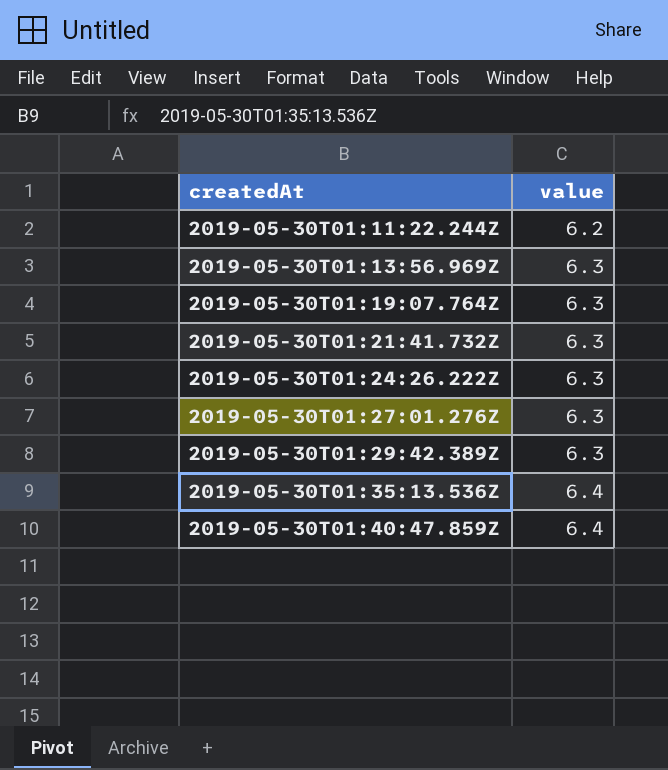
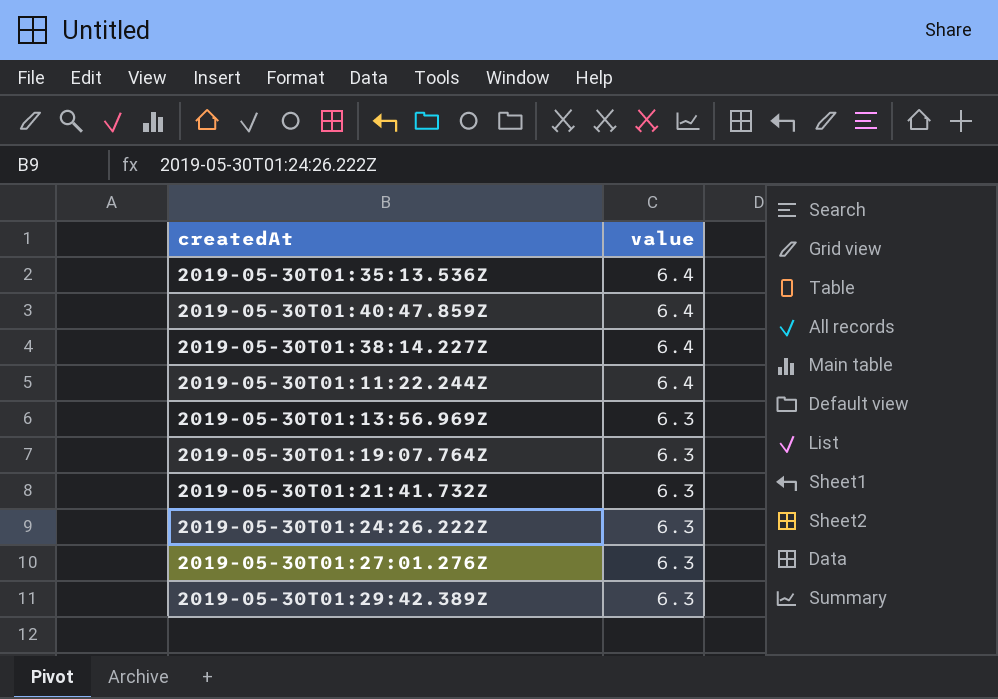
row order: createdAt ascending -> value descending
row 2019-05-30T01:38:14.227Z: none -> 6.4
2019-05-30T01:11:22.244Z | value: 6.2 -> 6.4

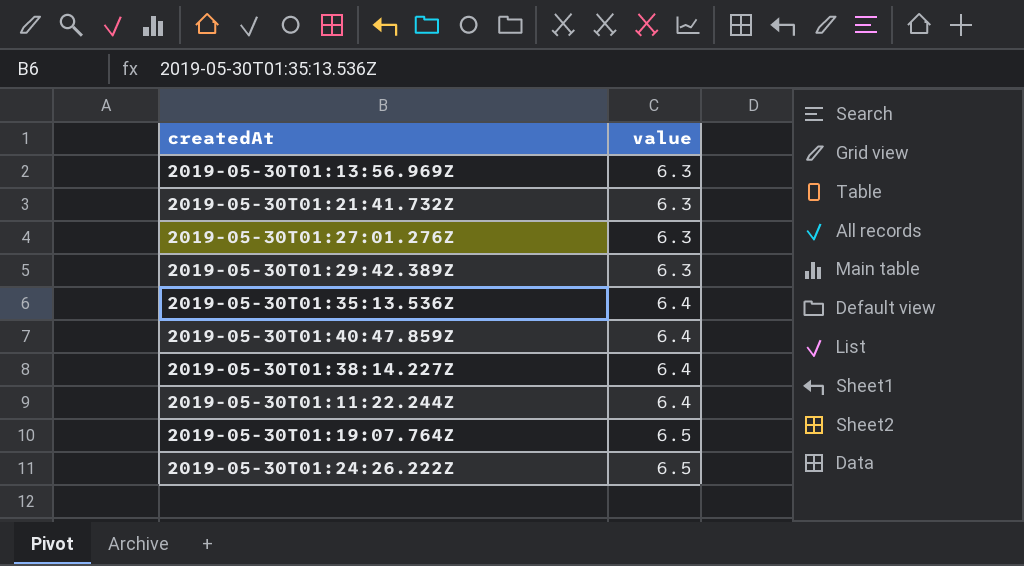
row order: value descending -> value ascending
2019-05-30T01:19:07.764Z | value: 6.3 -> 6.5
2019-05-30T01:24:26.222Z | value: 6.3 -> 6.5

